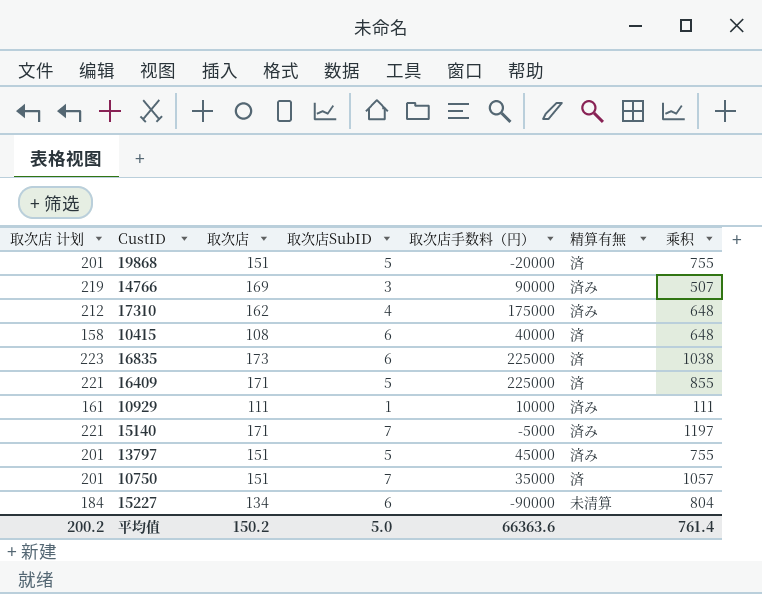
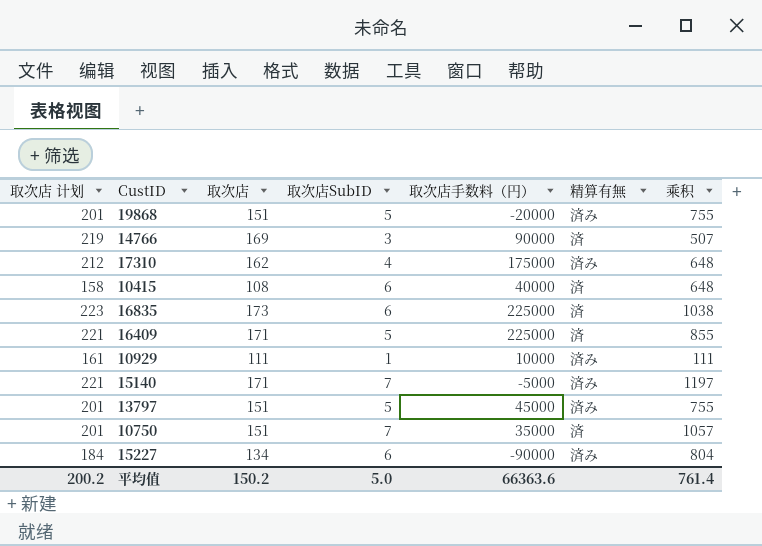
19868 | 精算有無: 済 -> 済み
14766 | 精算有無: 済み -> 済
15227 | 精算有無: 未清算 -> 済み

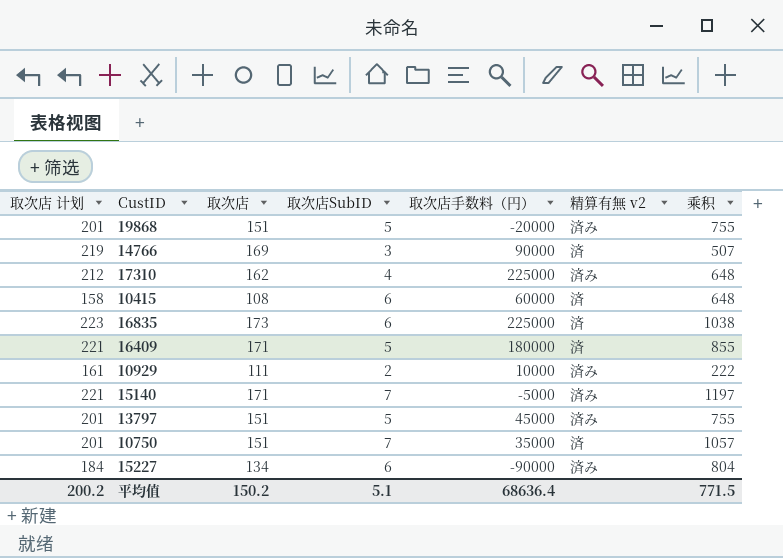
column name: 精算有無 -> 精算有無 v2
17310 | 取次店手数料（円）: 175000 -> 225000
10415 | 取次店手数料（円）: 40000 -> 60000
16409 | 取次店手数料（円）: 225000 -> 180000
10929 | 取次店SubID: 1 -> 2
10929 | 乘积: 111 -> 222
平均值 | 取次店SubID: 5.0 -> 5.1
平均值 | 取次店手数料（円）: 66363.6 -> 68636.4
平均值 | 乘积: 761.4 -> 771.5

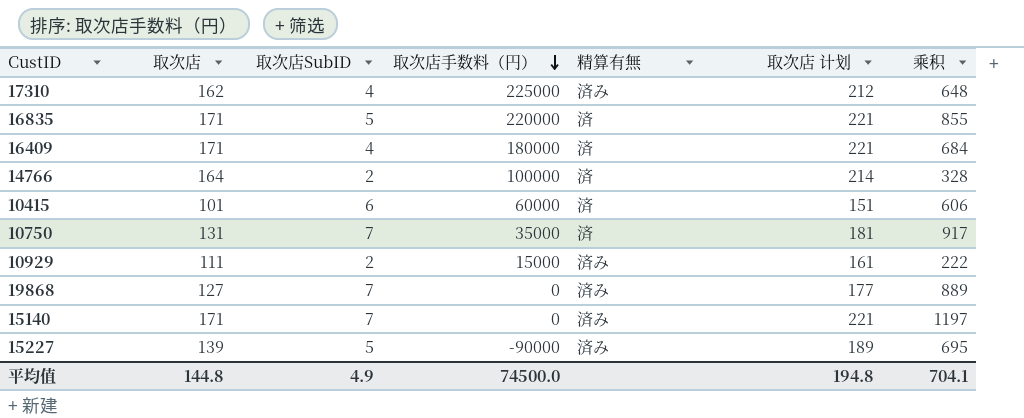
row order: none -> 取次店手数料（円） descending
column name: 精算有無 v2 -> 精算有無
column 取次店 计划 | position: 1 -> 6
row 13797: 201 | 151 | 5 | 45000 | 済み | 755 -> none
16835 | 取次店: 173 -> 171
16835 | 取次店SubID: 6 -> 5
16835 | 取次店手数料（円）: 225000 -> 220000
16835 | 取次店 计划: 223 -> 221
16835 | 乘积: 1038 -> 855
16409 | 取次店SubID: 5 -> 4
16409 | 乘积: 855 -> 684
14766 | 取次店: 169 -> 164
14766 | 取次店SubID: 3 -> 2
14766 | 取次店手数料（円）: 90000 -> 100000
14766 | 取次店 计划: 219 -> 214
14766 | 乘积: 507 -> 328
10415 | 取次店: 108 -> 101
10415 | 取次店 计划: 158 -> 151
10415 | 乘积: 648 -> 606
10750 | 取次店: 151 -> 131
10750 | 取次店 计划: 201 -> 181
10750 | 乘积: 1057 -> 917
10929 | 取次店手数料（円）: 10000 -> 15000
19868 | 取次店: 151 -> 127
19868 | 取次店SubID: 5 -> 7
19868 | 取次店手数料（円）: -20000 -> 0
19868 | 取次店 计划: 201 -> 177
19868 | 乘积: 755 -> 889
15140 | 取次店手数料（円）: -5000 -> 0
15227 | 取次店: 134 -> 139
15227 | 取次店SubID: 6 -> 5
15227 | 取次店 计划: 184 -> 189
15227 | 乘积: 804 -> 695
平均值 | 取次店: 150.2 -> 144.8
平均值 | 取次店SubID: 5.1 -> 4.9
平均值 | 取次店手数料（円）: 68636.4 -> 74500.0
平均值 | 取次店 计划: 200.2 -> 194.8
平均值 | 乘积: 771.5 -> 704.1

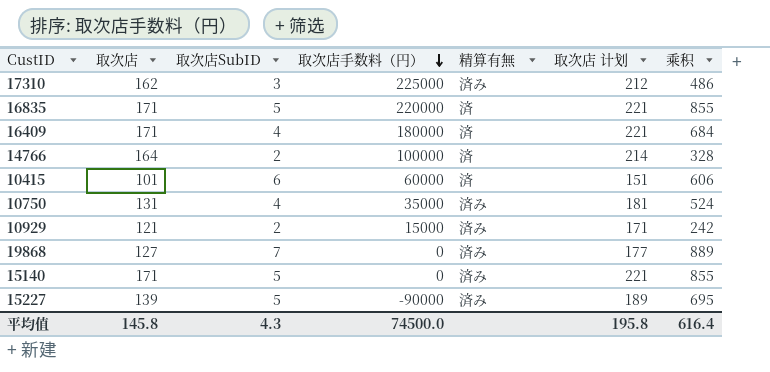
17310 | 取次店SubID: 4 -> 3
17310 | 乘积: 648 -> 486
10750 | 取次店SubID: 7 -> 4
10750 | 精算有無: 済 -> 済み
10750 | 乘积: 917 -> 524
10929 | 取次店: 111 -> 121
10929 | 取次店 计划: 161 -> 171
10929 | 乘积: 222 -> 242
15140 | 取次店SubID: 7 -> 5
15140 | 乘积: 1197 -> 855
平均值 | 取次店: 144.8 -> 145.8
平均值 | 取次店SubID: 4.9 -> 4.3
平均值 | 取次店 计划: 194.8 -> 195.8
平均值 | 乘积: 704.1 -> 616.4

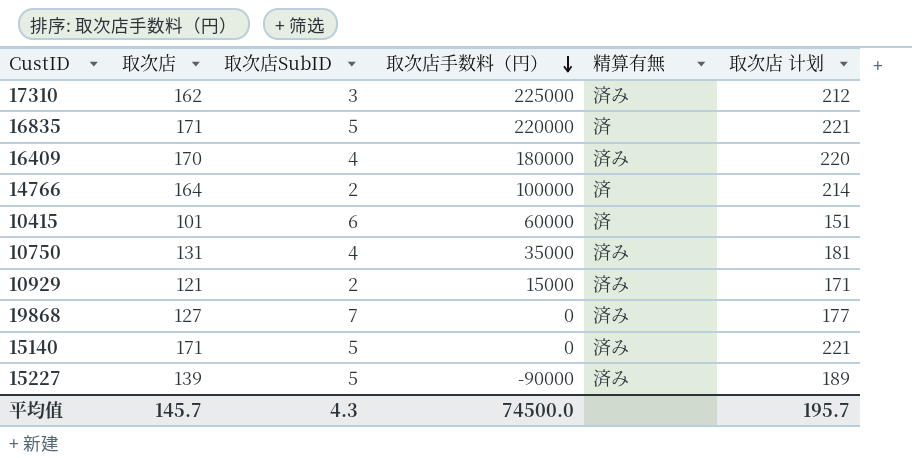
column 乘积 | formula: [取次店] * [取次店SubID] -> none
16409 | 取次店: 171 -> 170
16409 | 精算有無: 済 -> 済み
16409 | 取次店 计划: 221 -> 220
平均值 | 取次店: 145.8 -> 145.7
平均值 | 取次店 计划: 195.8 -> 195.7

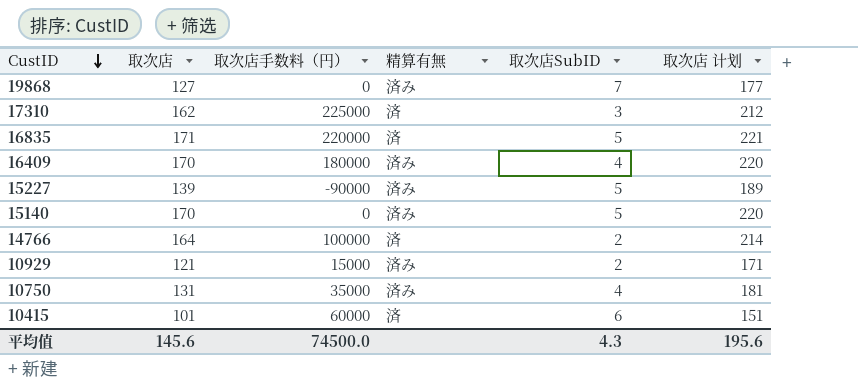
row order: 取次店手数料（円） descending -> CustID descending
column 取次店SubID | position: 3 -> 5
17310 | 精算有無: 済み -> 済
15140 | 取次店: 171 -> 170
15140 | 取次店 计划: 221 -> 220
平均值 | 取次店: 145.7 -> 145.6
平均值 | 取次店 计划: 195.7 -> 195.6

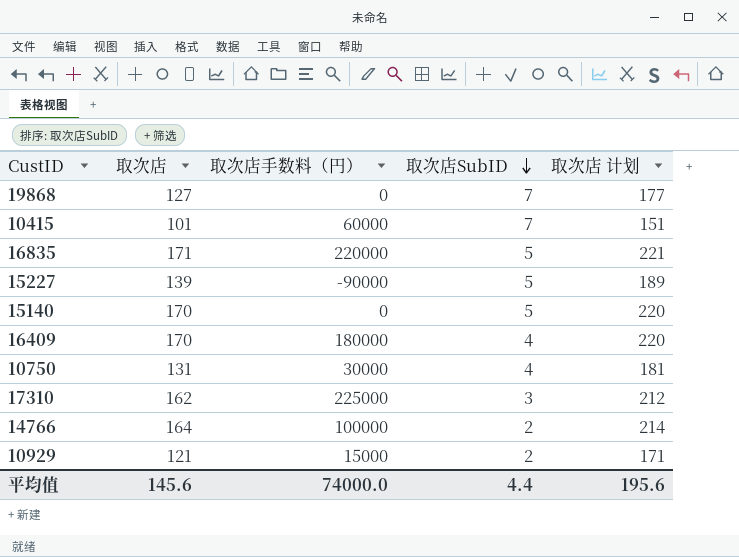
row order: CustID descending -> 取次店SubID descending
column 精算有無 | position: 4 -> none
10415 | 取次店SubID: 6 -> 7
10750 | 取次店手数料（円）: 35000 -> 30000
平均值 | 取次店手数料（円）: 74500.0 -> 74000.0
平均值 | 取次店SubID: 4.3 -> 4.4

